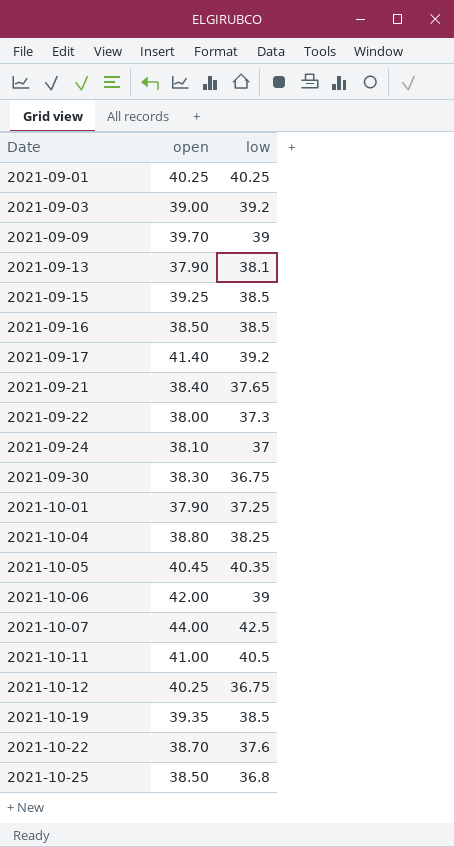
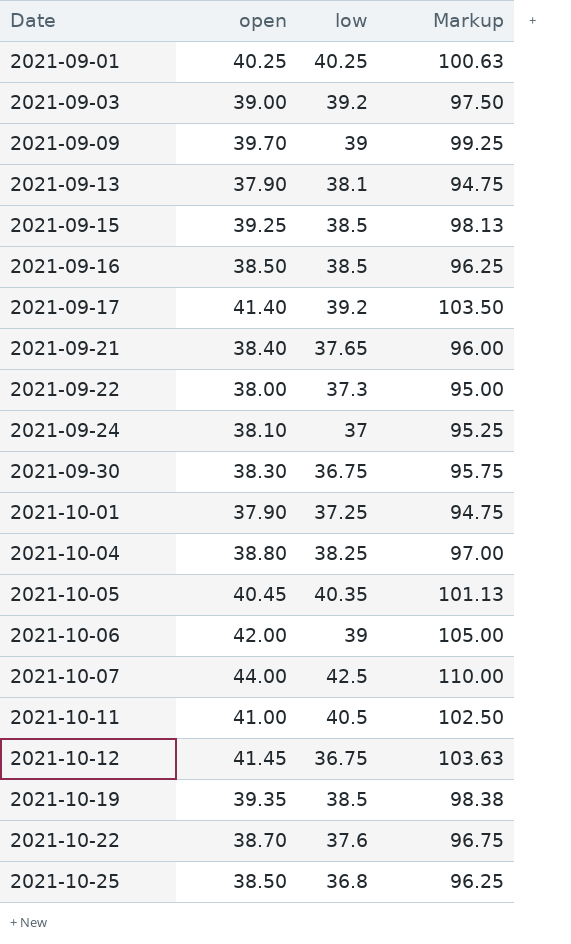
column Markup | formula: none -> [open] * 2.5
2021-10-12 | open: 40.25 -> 41.45

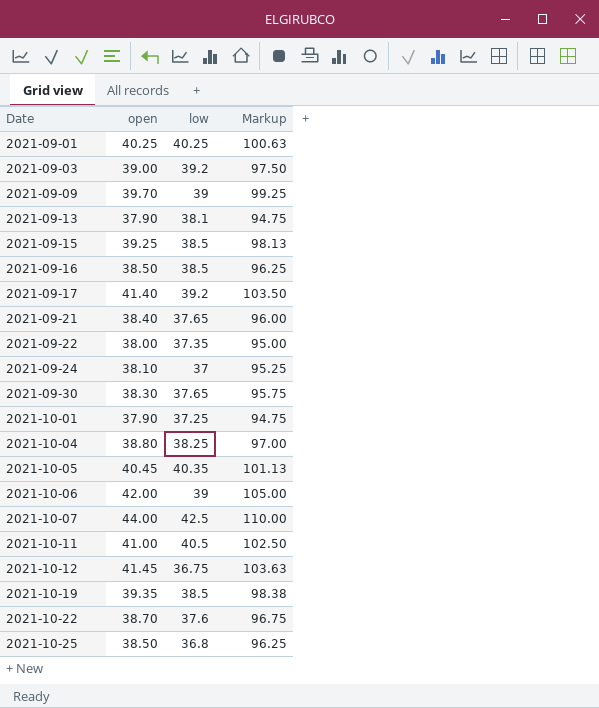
2021-09-22 | low: 37.3 -> 37.35
2021-09-30 | low: 36.75 -> 37.65

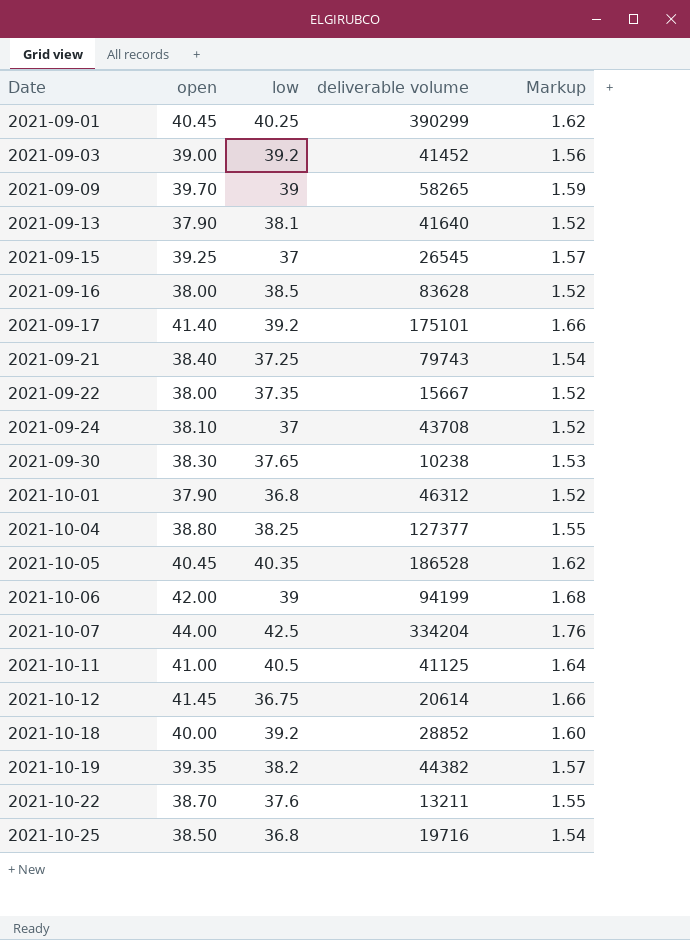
column deliverable volume | position: none -> 4
column Markup | formula: [open] * 2.5 -> [open] * 0.04
2021-09-01 | open: 40.25 -> 40.45
2021-09-15 | low: 38.5 -> 37
2021-09-16 | open: 38.50 -> 38.00
2021-09-21 | low: 37.65 -> 37.25
2021-10-01 | low: 37.25 -> 36.8
row 2021-10-18: none -> 40.00 | 39.2 | 28852 | 1.60
2021-10-19 | low: 38.5 -> 38.2

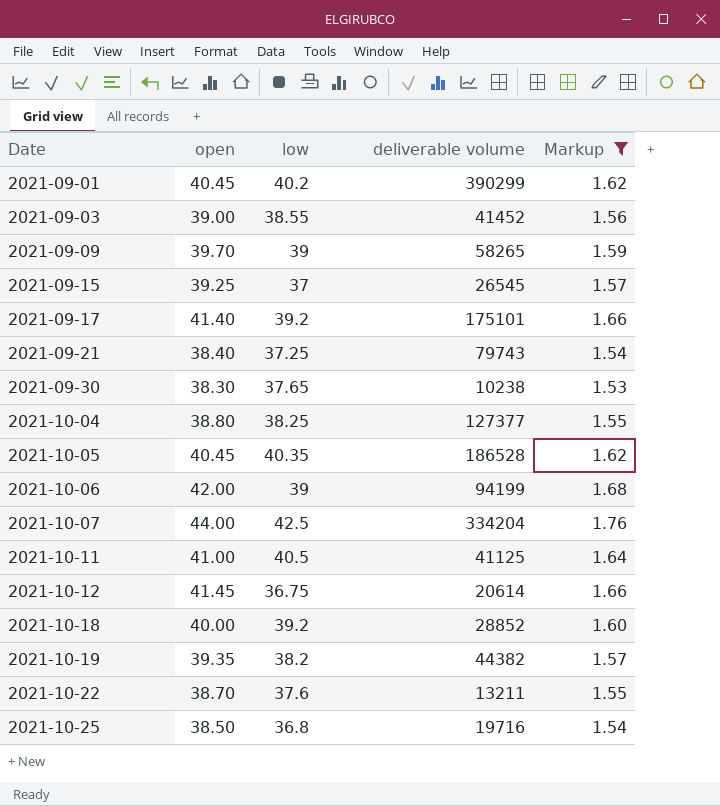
filter: none -> Markup != 1.52
2021-09-01 | low: 40.25 -> 40.2
2021-09-03 | low: 39.2 -> 38.55

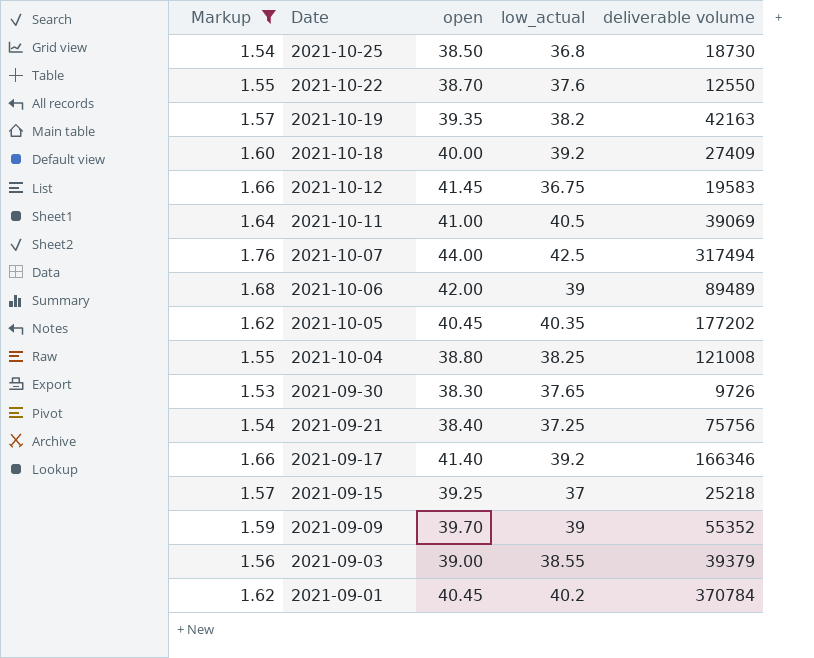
row order: Date ascending -> Date descending
column Markup | position: 5 -> 1
column name: low -> low_actual
2021-10-25 | deliverable volume: 19716 -> 18730
2021-10-22 | deliverable volume: 13211 -> 12550
2021-10-19 | deliverable volume: 44382 -> 42163
2021-10-18 | deliverable volume: 28852 -> 27409
2021-10-12 | deliverable volume: 20614 -> 19583
2021-10-11 | deliverable volume: 41125 -> 39069
2021-10-07 | deliverable volume: 334204 -> 317494
2021-10-06 | deliverable volume: 94199 -> 89489
2021-10-05 | deliverable volume: 186528 -> 177202
2021-10-04 | deliverable volume: 127377 -> 121008
2021-09-30 | deliverable volume: 10238 -> 9726
2021-09-21 | deliverable volume: 79743 -> 75756
2021-09-17 | deliverable volume: 175101 -> 166346
2021-09-15 | deliverable volume: 26545 -> 25218
2021-09-09 | deliverable volume: 58265 -> 55352
2021-09-03 | deliverable volume: 41452 -> 39379
2021-09-01 | deliverable volume: 390299 -> 370784

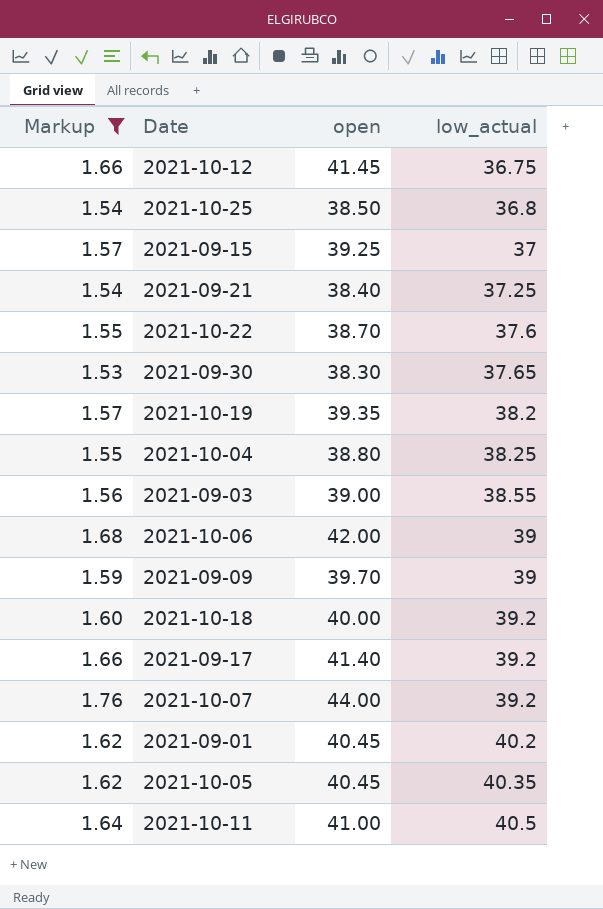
row order: Date descending -> low_actual ascending
column deliverable volume | position: 5 -> none
2021-10-07 | low_actual: 42.5 -> 39.2

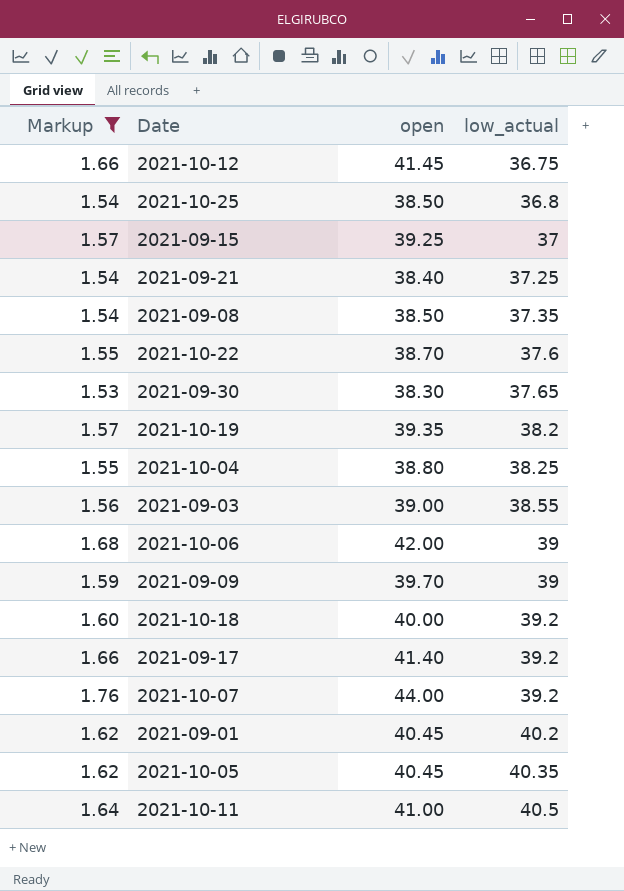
row 2021-09-08: none -> 1.54 | 38.50 | 37.35

